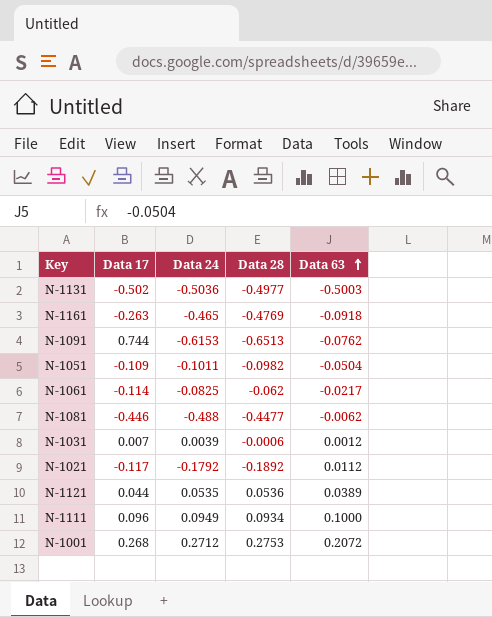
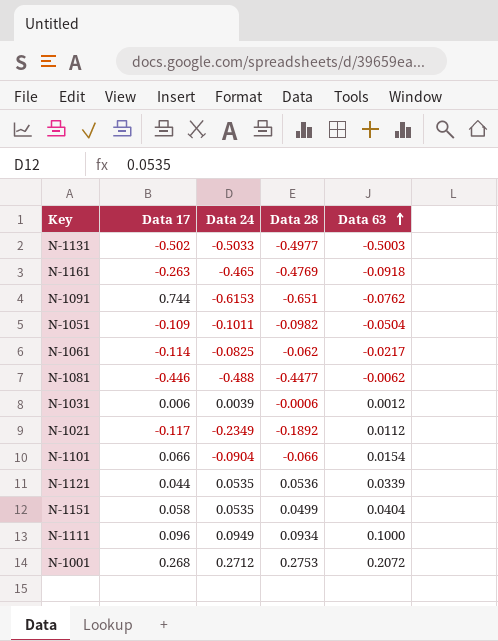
N-1131 | Data 24: -0.5036 -> -0.5033
N-1091 | Data 28: -0.6513 -> -0.651
N-1031 | Data 17: 0.007 -> 0.006
N-1021 | Data 24: -0.1792 -> -0.2349
row N-1101: none -> 0.066 | -0.0904 | -0.066 | 0.0154
N-1121 | Data 63: 0.0389 -> 0.0339
row N-1151: none -> 0.058 | 0.0535 | 0.0499 | 0.0404

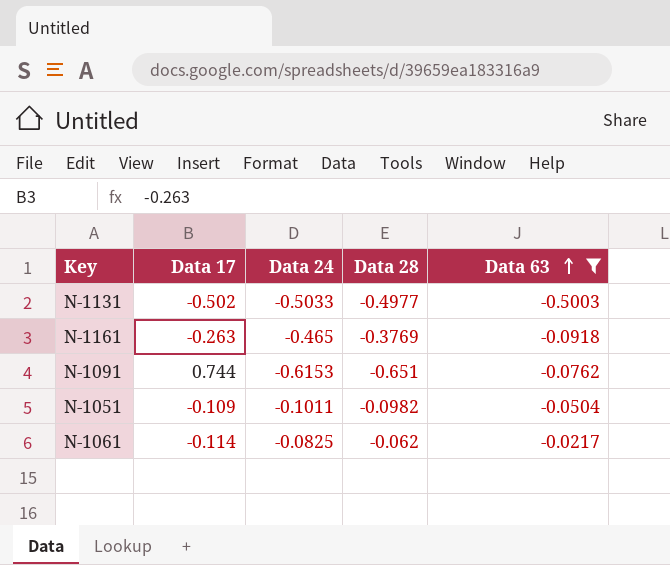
filter: none -> Data 63 <= -0.0217
N-1161 | Data 28: -0.4769 -> -0.3769

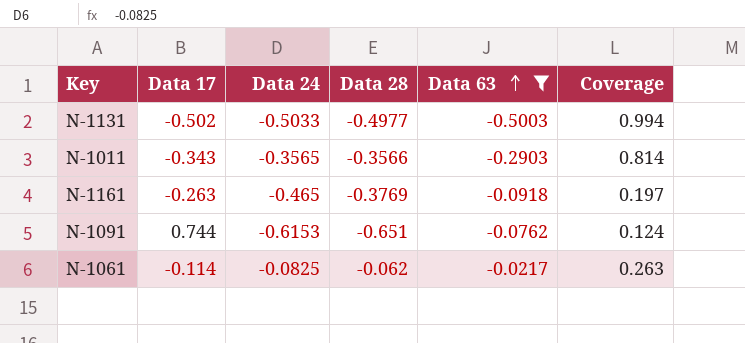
column Coverage | formula: none -> [Data 63] / [Data 24]
row N-1051: -0.109 | -0.1011 | -0.0982 | -0.0504 -> none
row N-1011: none -> -0.343 | -0.3565 | -0.3566 | -0.2903 | 0.814

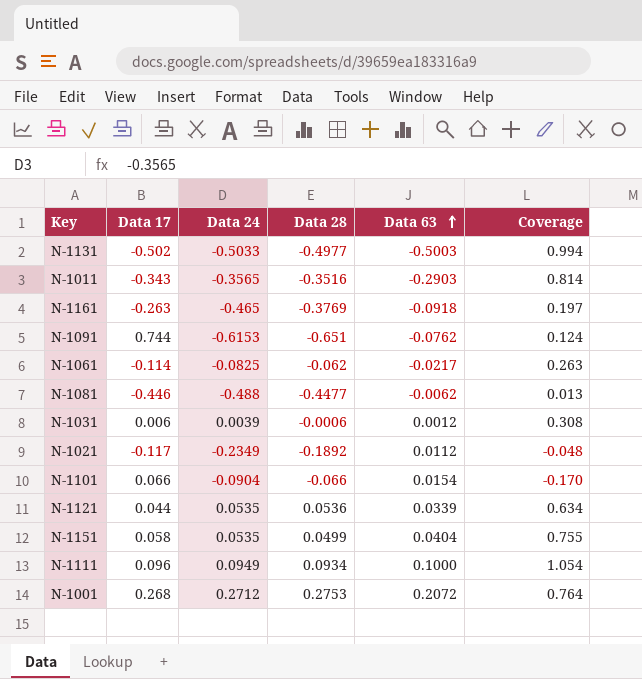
filter: Data 63 <= -0.0217 -> none
N-1011 | Data 28: -0.3566 -> -0.3516

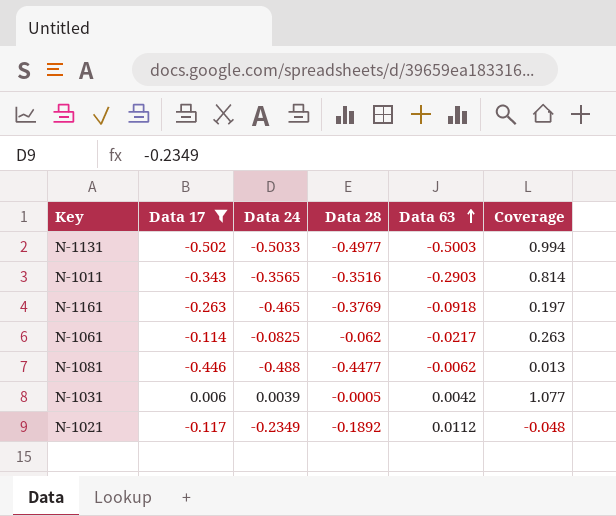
filter: none -> Data 17 <= 0.006
N-1031 | Data 28: -0.0006 -> -0.0005
N-1031 | Data 63: 0.0012 -> 0.0042
N-1031 | Coverage: 0.308 -> 1.077

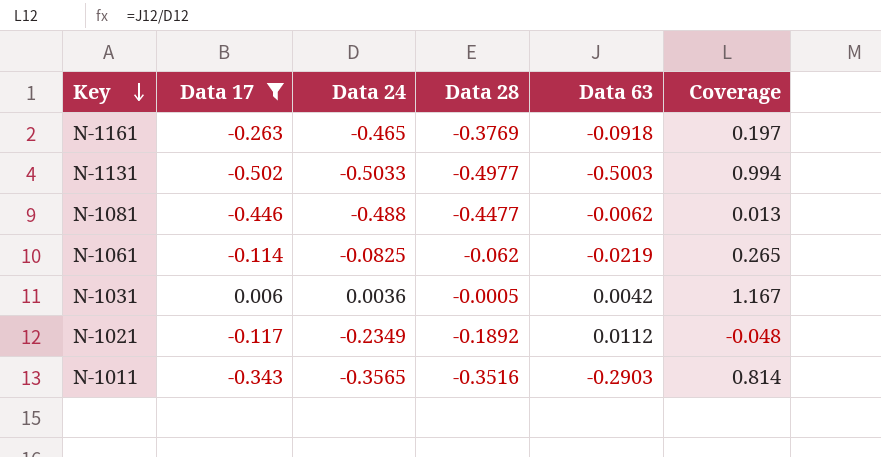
row order: Data 63 ascending -> Key descending
N-1061 | Data 63: -0.0217 -> -0.0219
N-1061 | Coverage: 0.263 -> 0.265
N-1031 | Data 24: 0.0039 -> 0.0036
N-1031 | Coverage: 1.077 -> 1.167

